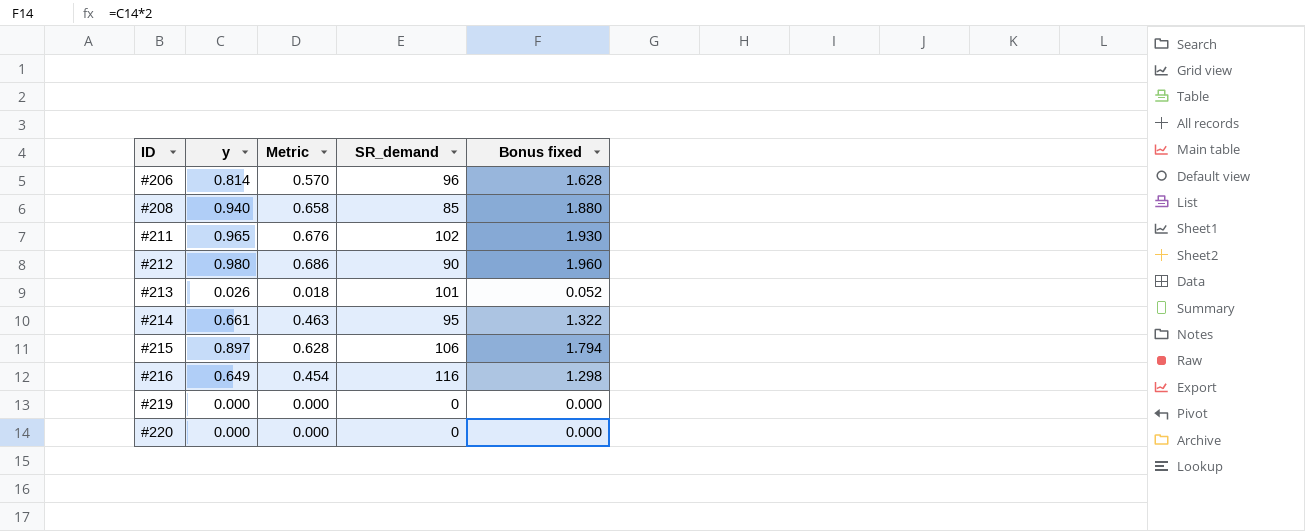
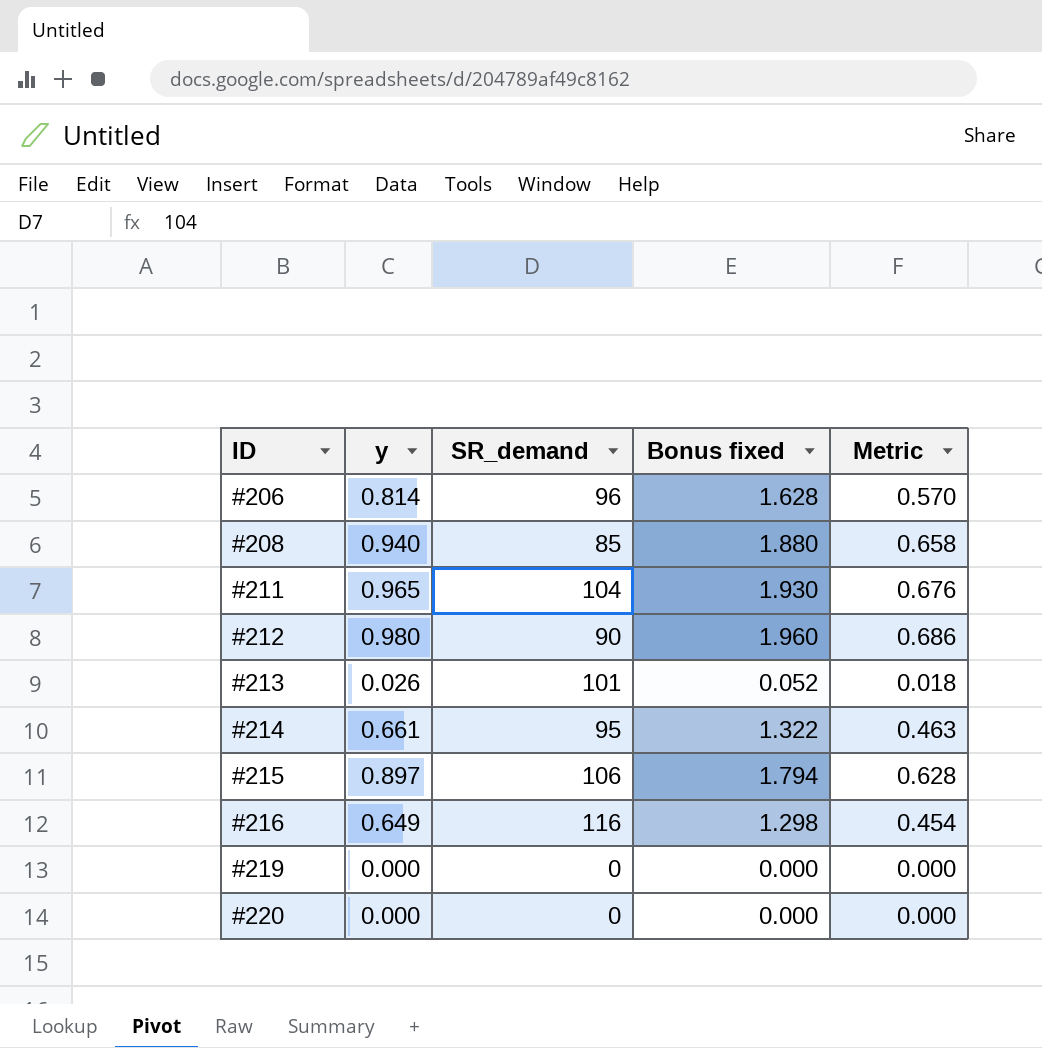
column Metric | position: 3 -> 5
#211 | SR_demand: 102 -> 104

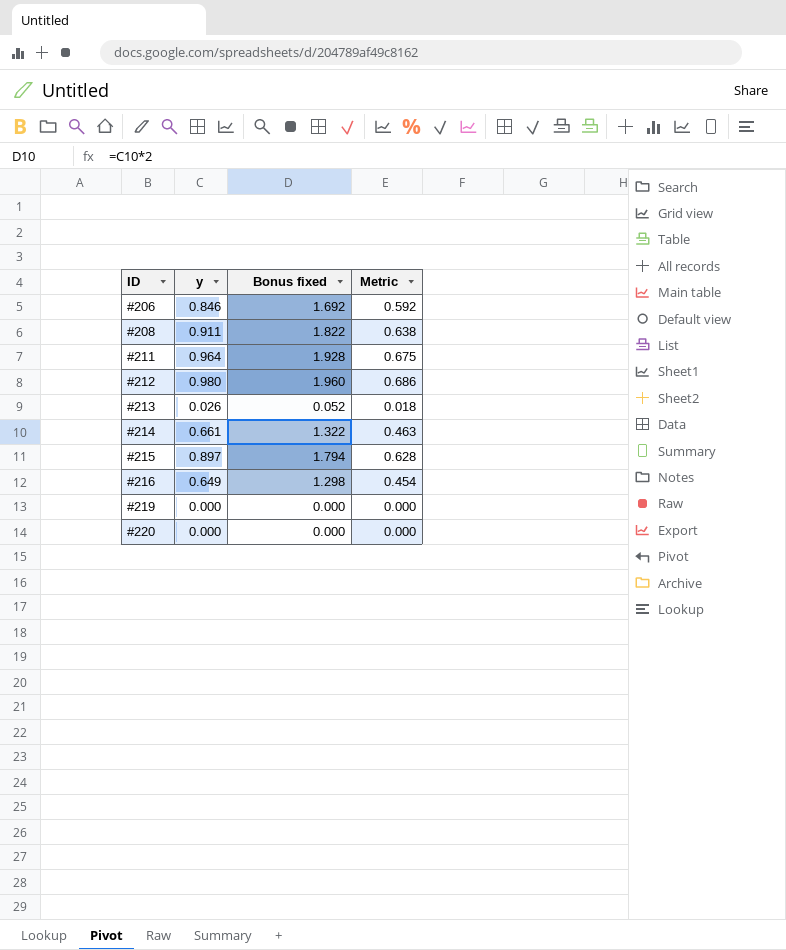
column SR_demand | position: 3 -> none
#206 | y: 0.814 -> 0.846
#206 | Bonus fixed: 1.628 -> 1.692
#206 | Metric: 0.570 -> 0.592
#208 | y: 0.940 -> 0.911
#208 | Bonus fixed: 1.880 -> 1.822
#208 | Metric: 0.658 -> 0.638
#211 | y: 0.965 -> 0.964
#211 | Bonus fixed: 1.930 -> 1.928
#211 | Metric: 0.676 -> 0.675

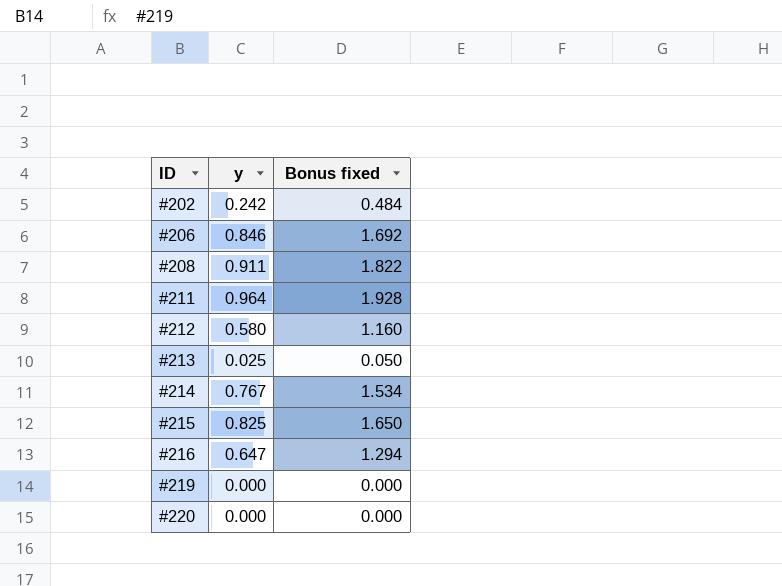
column Metric | formula: [y] * 0.7 -> none
row #202: none -> 0.242 | 0.484
#212 | y: 0.980 -> 0.580
#212 | Bonus fixed: 1.960 -> 1.160
#213 | y: 0.026 -> 0.025
#213 | Bonus fixed: 0.052 -> 0.050
#214 | y: 0.661 -> 0.767
#214 | Bonus fixed: 1.322 -> 1.534
#215 | y: 0.897 -> 0.825
#215 | Bonus fixed: 1.794 -> 1.650
#216 | y: 0.649 -> 0.647
#216 | Bonus fixed: 1.298 -> 1.294

